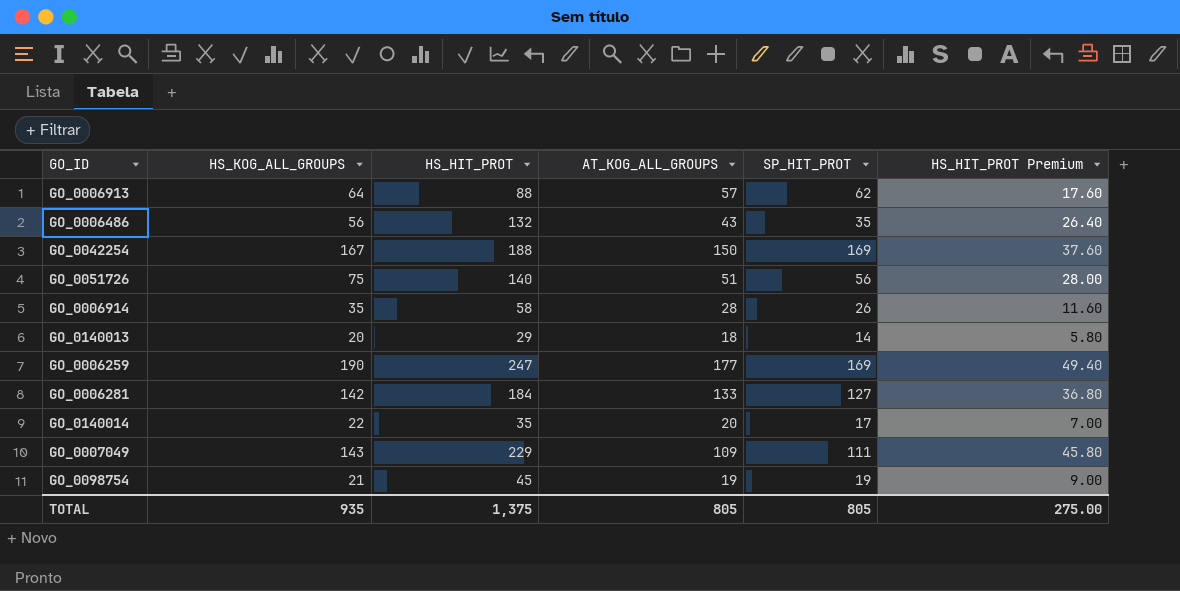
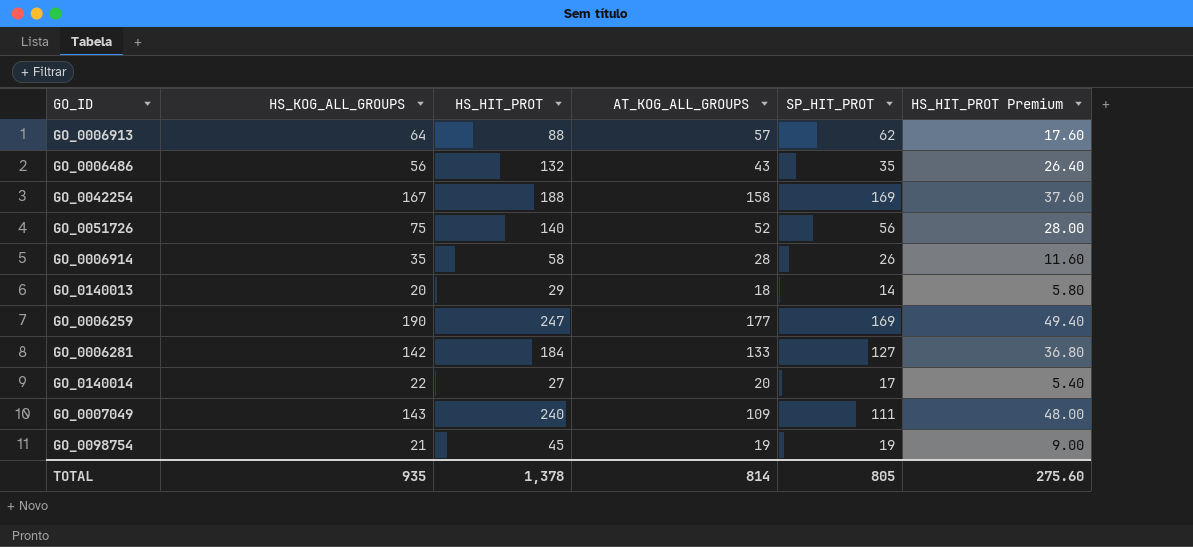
GO_0042254 | AT_KOG_ALL_GROUPS: 150 -> 158
GO_0051726 | AT_KOG_ALL_GROUPS: 51 -> 52
GO_0140014 | HS_HIT_PROT: 35 -> 27
GO_0140014 | HS_HIT_PROT Premium: 7.00 -> 5.40
GO_0007049 | HS_HIT_PROT: 229 -> 240
GO_0007049 | HS_HIT_PROT Premium: 45.80 -> 48.00
TOTAL | HS_HIT_PROT: 1,375 -> 1,378
TOTAL | AT_KOG_ALL_GROUPS: 805 -> 814
TOTAL | HS_HIT_PROT Premium: 275.00 -> 275.60

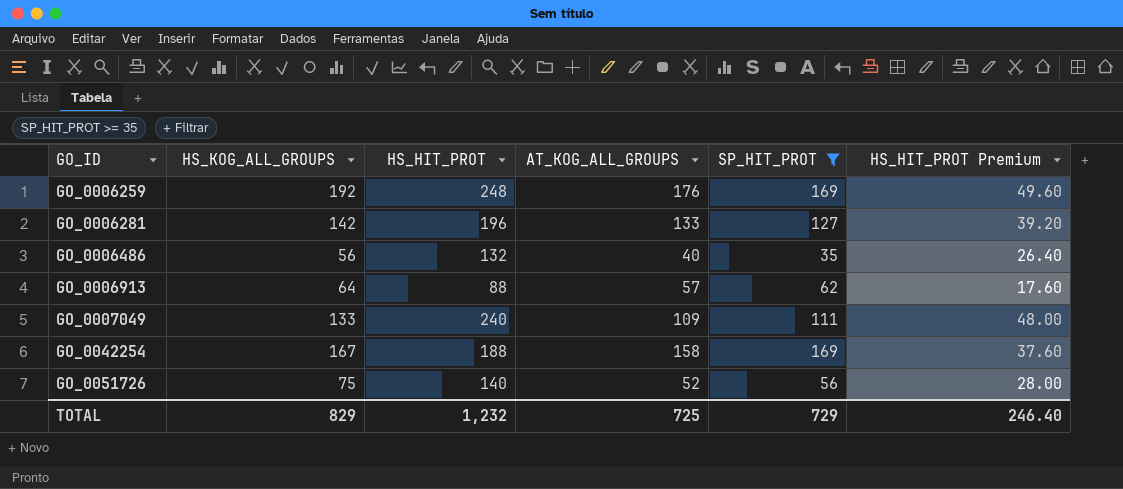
filter: none -> SP_HIT_PROT >= 35
row order: none -> GO_ID ascending
GO_0006259 | HS_KOG_ALL_GROUPS: 190 -> 192
GO_0006259 | HS_HIT_PROT: 247 -> 248
GO_0006259 | AT_KOG_ALL_GROUPS: 177 -> 176
GO_0006259 | HS_HIT_PROT Premium: 49.40 -> 49.60
GO_0006281 | HS_HIT_PROT: 184 -> 196
GO_0006281 | HS_HIT_PROT Premium: 36.80 -> 39.20
GO_0006486 | AT_KOG_ALL_GROUPS: 43 -> 40
GO_0007049 | HS_KOG_ALL_GROUPS: 143 -> 133
TOTAL | HS_KOG_ALL_GROUPS: 935 -> 829
TOTAL | HS_HIT_PROT: 1,378 -> 1,232
TOTAL | AT_KOG_ALL_GROUPS: 814 -> 725
TOTAL | SP_HIT_PROT: 805 -> 729
TOTAL | HS_HIT_PROT Premium: 275.60 -> 246.40

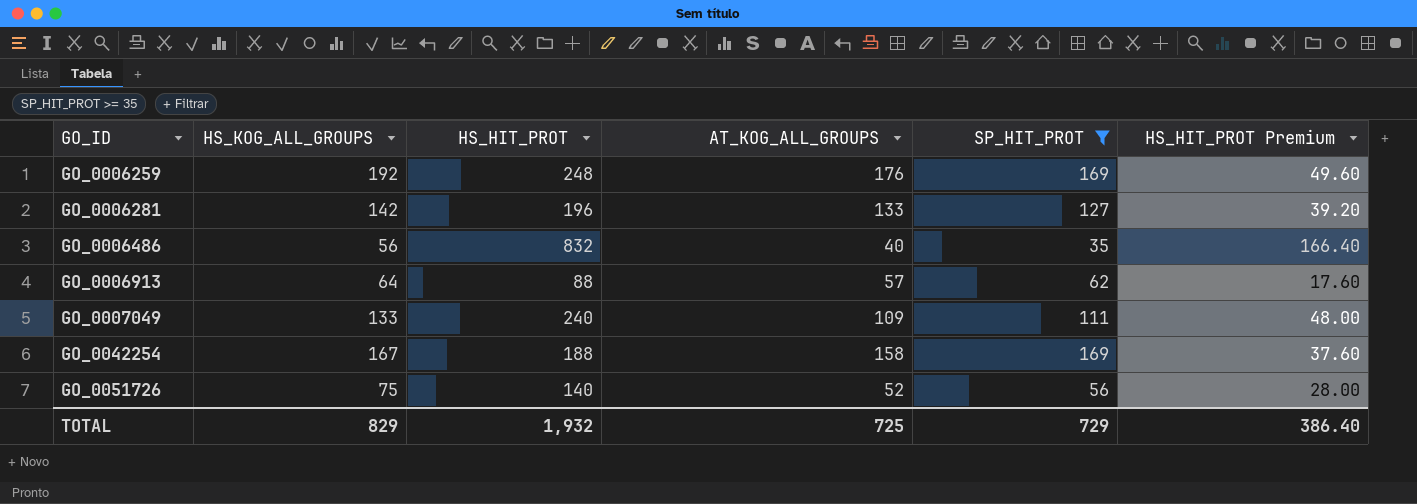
GO_0006486 | HS_HIT_PROT: 132 -> 832
GO_0006486 | HS_HIT_PROT Premium: 26.40 -> 166.40
TOTAL | HS_HIT_PROT: 1,232 -> 1,932
TOTAL | HS_HIT_PROT Premium: 246.40 -> 386.40

